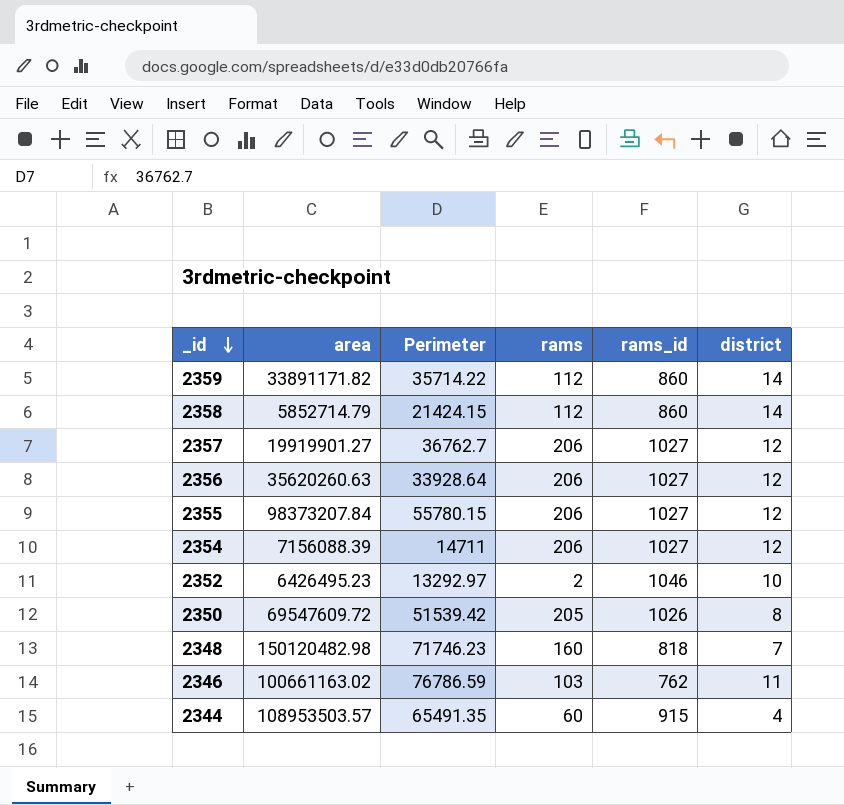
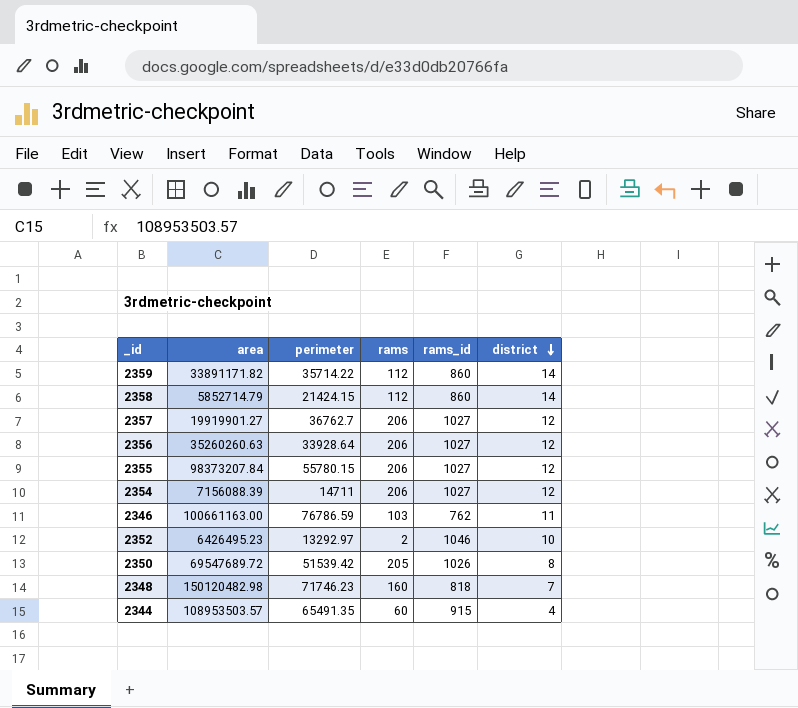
row order: _id descending -> district descending
column name: Perimeter -> perimeter
2356 | area: 35620260.63 -> 35260260.63
2346 | area: 100661163.02 -> 100661163.00
2350 | area: 69547609.72 -> 69547689.72

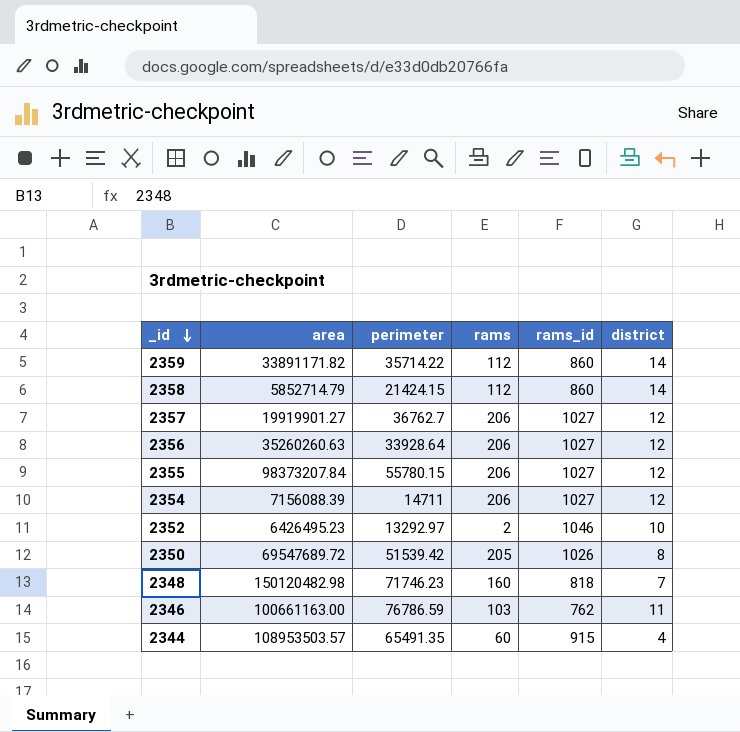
row order: district descending -> _id descending

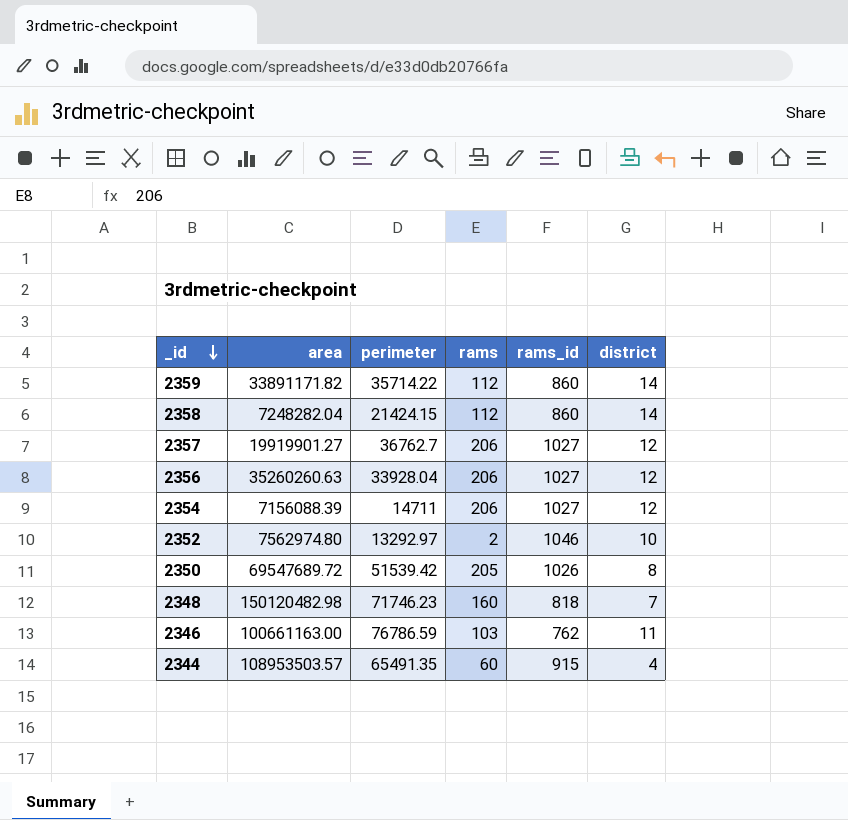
row 2355: 98373207.84 | 55780.15 | 206 | 1027 | 12 -> none
2358 | area: 5852714.79 -> 7248282.04
2356 | perimeter: 33928.64 -> 33928.04
2352 | area: 6426495.23 -> 7562974.80

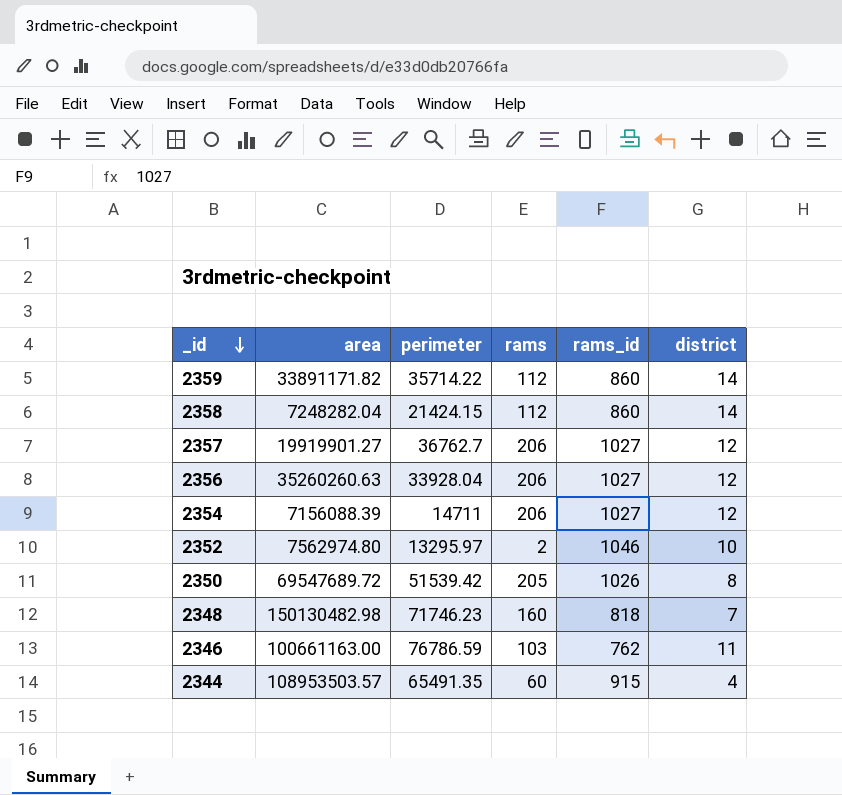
2352 | perimeter: 13292.97 -> 13295.97
2348 | area: 150120482.98 -> 150130482.98

